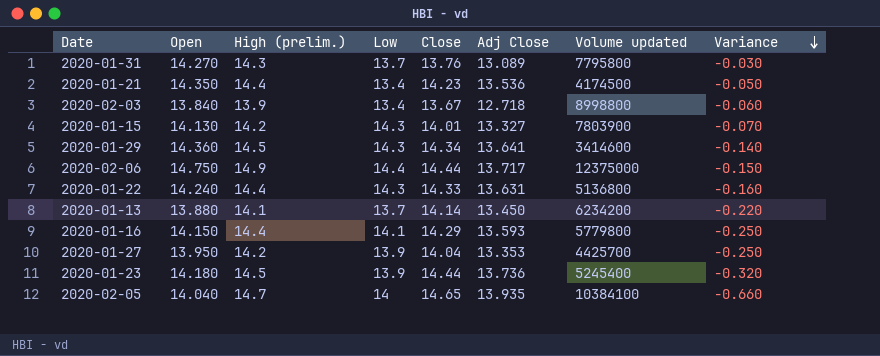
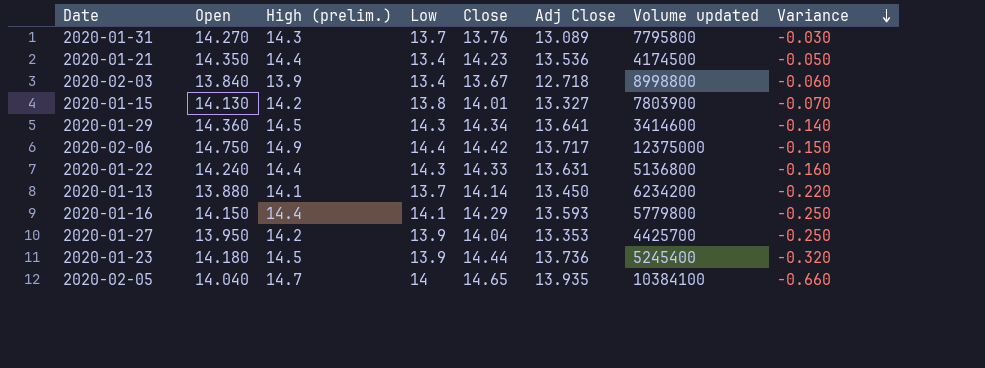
2020-01-15 | Low: 14.3 -> 13.8
2020-02-06 | Close: 14.44 -> 14.42

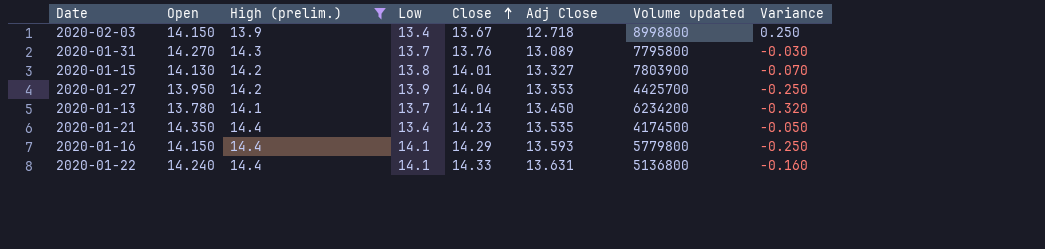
filter: none -> High (prelim.) <= 14.4
row order: Variance descending -> Close ascending
2020-02-03 | Open: 13.840 -> 14.150
2020-02-03 | Variance: -0.060 -> 0.250
2020-01-13 | Open: 13.880 -> 13.780
2020-01-13 | Variance: -0.220 -> -0.320
2020-01-21 | Adj Close: 13.536 -> 13.535
2020-01-22 | Low: 14.3 -> 14.1

